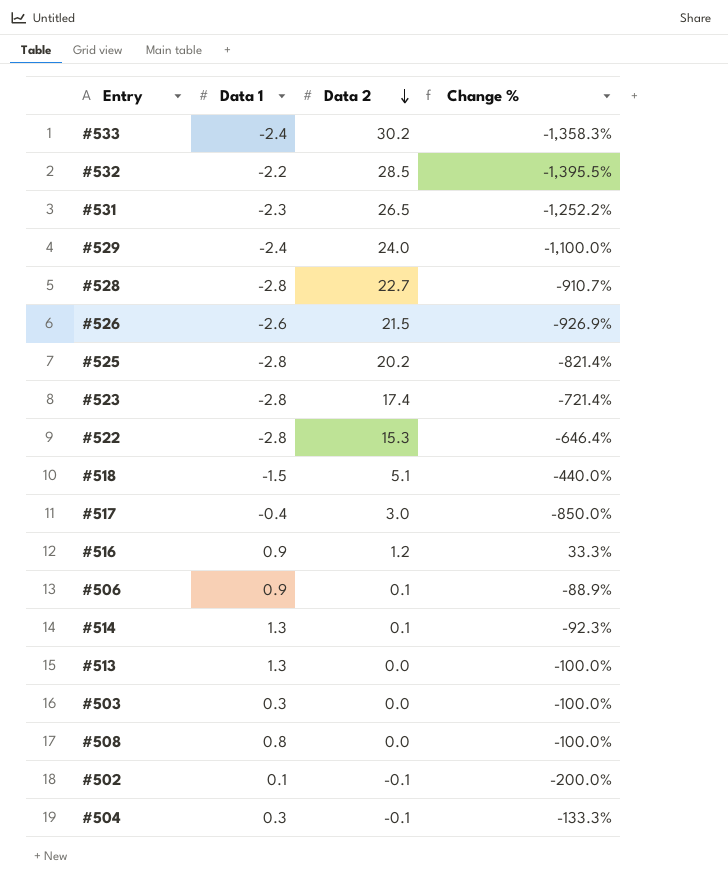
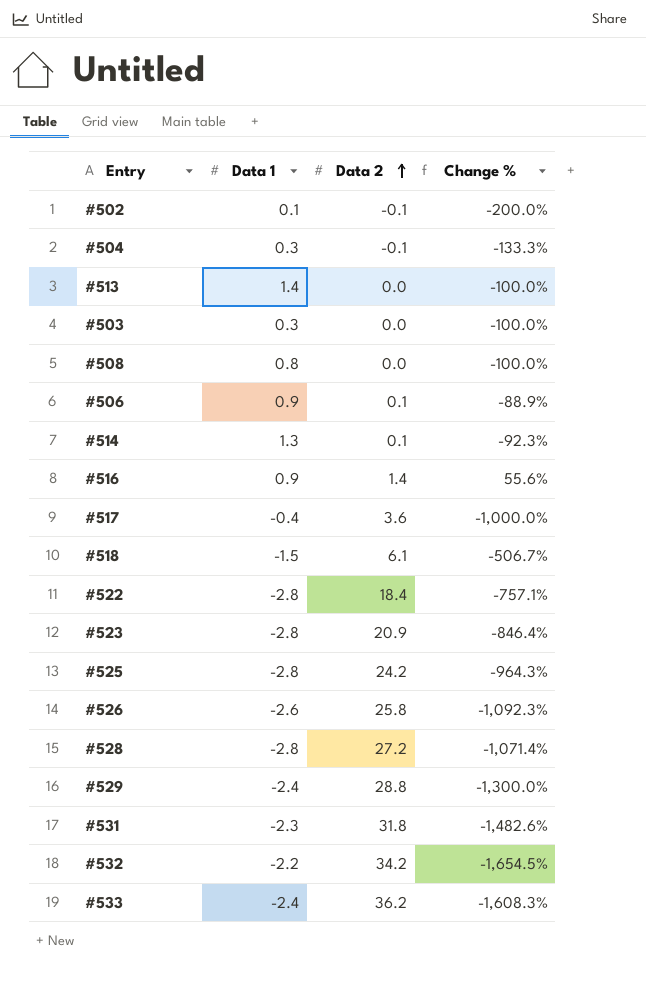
row order: Data 2 descending -> Data 2 ascending
#513 | Data 1: 1.3 -> 1.4
#516 | Data 2: 1.2 -> 1.4
#516 | Change %: 33.3% -> 55.6%
#517 | Data 2: 3.0 -> 3.6
#517 | Change %: -850.0% -> -1,000.0%
#518 | Data 2: 5.1 -> 6.1
#518 | Change %: -440.0% -> -506.7%
#522 | Data 2: 15.3 -> 18.4
#522 | Change %: -646.4% -> -757.1%
#523 | Data 2: 17.4 -> 20.9
#523 | Change %: -721.4% -> -846.4%
#525 | Data 2: 20.2 -> 24.2
#525 | Change %: -821.4% -> -964.3%
#526 | Data 2: 21.5 -> 25.8
#526 | Change %: -926.9% -> -1,092.3%
#528 | Data 2: 22.7 -> 27.2
#528 | Change %: -910.7% -> -1,071.4%
#529 | Data 2: 24.0 -> 28.8
#529 | Change %: -1,100.0% -> -1,300.0%
#531 | Data 2: 26.5 -> 31.8
#531 | Change %: -1,252.2% -> -1,482.6%
#532 | Data 2: 28.5 -> 34.2
#532 | Change %: -1,395.5% -> -1,654.5%
#533 | Data 2: 30.2 -> 36.2
#533 | Change %: -1,358.3% -> -1,608.3%

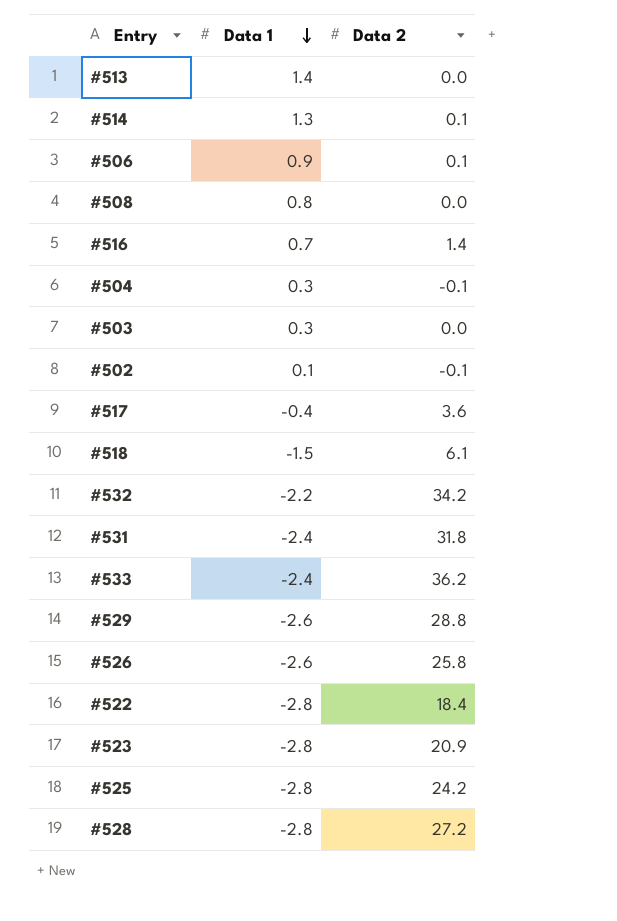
row order: Data 2 ascending -> Data 1 descending
column Change % | formula: ([Data 2] - [Data 1]) / [Data 1] -> none
#516 | Data 1: 0.9 -> 0.7
#531 | Data 1: -2.3 -> -2.4
#529 | Data 1: -2.4 -> -2.6

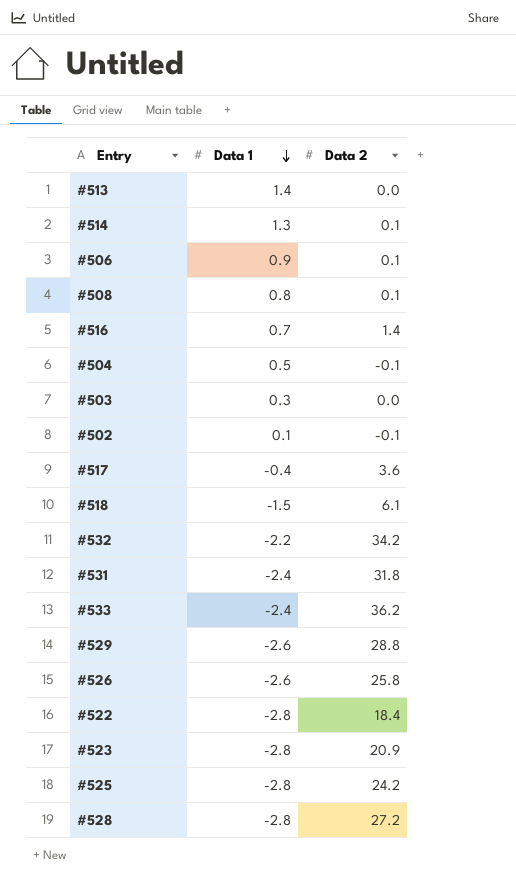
#508 | Data 2: 0.0 -> 0.1
#504 | Data 1: 0.3 -> 0.5

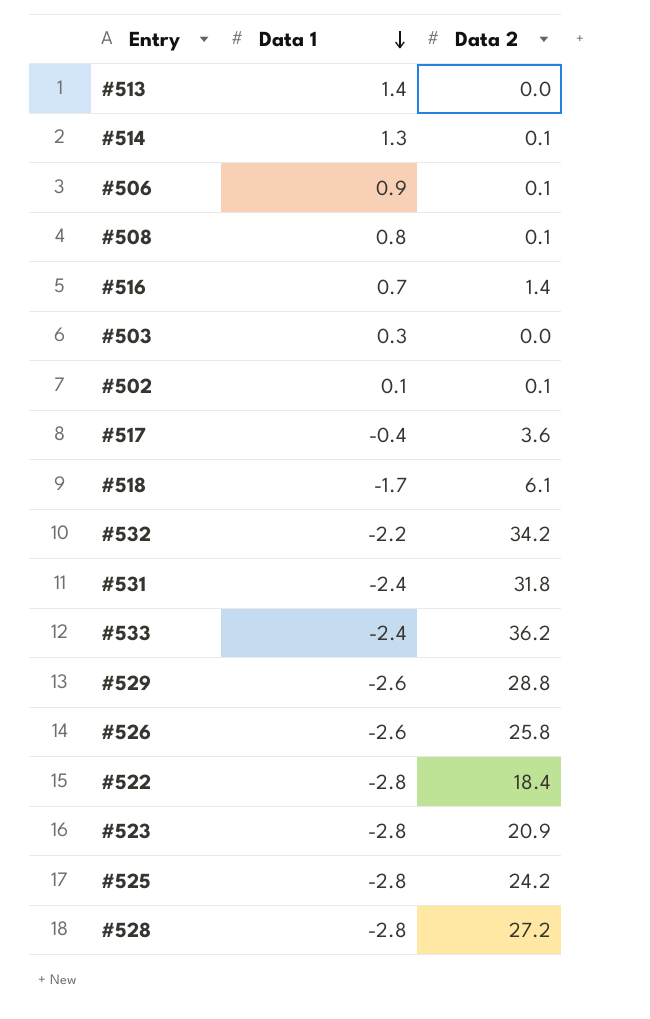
row #504: 0.5 | -0.1 -> none
#502 | Data 2: -0.1 -> 0.1
#518 | Data 1: -1.5 -> -1.7

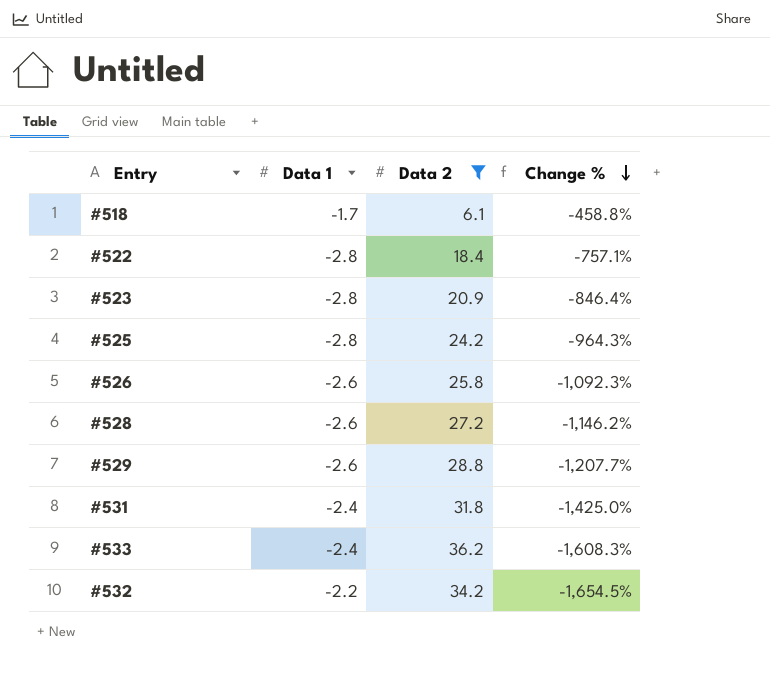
filter: none -> Data 2 >= 6.1
row order: Data 1 descending -> Change % descending
column Change % | formula: none -> ([Data 2] - [Data 1]) / [Data 1]
#528 | Data 1: -2.8 -> -2.6

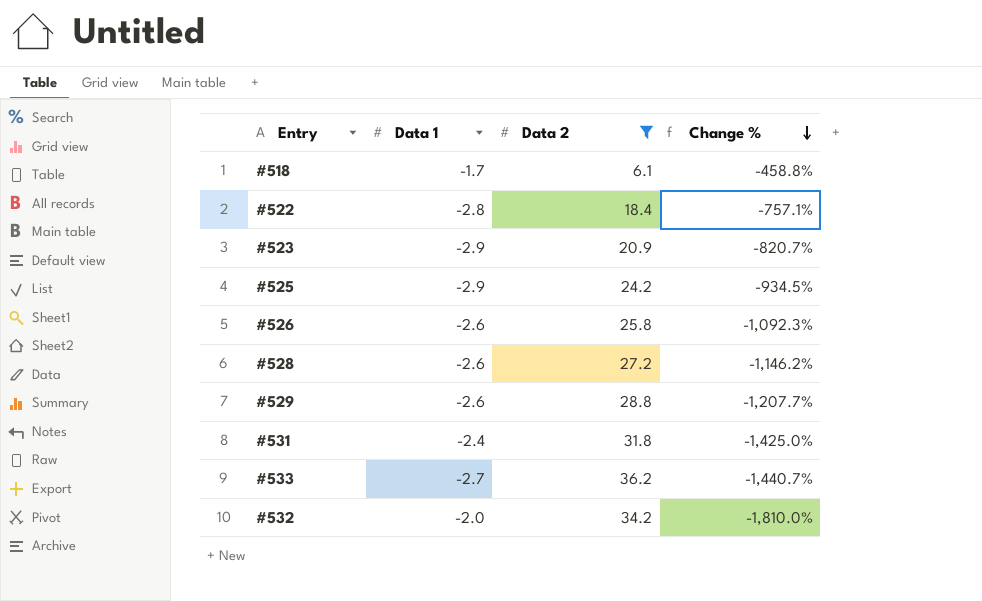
#523 | Data 1: -2.8 -> -2.9
#523 | Change %: -846.4% -> -820.7%
#525 | Data 1: -2.8 -> -2.9
#525 | Change %: -964.3% -> -934.5%
#533 | Data 1: -2.4 -> -2.7
#533 | Change %: -1,608.3% -> -1,440.7%
#532 | Data 1: -2.2 -> -2.0
#532 | Change %: -1,654.5% -> -1,810.0%

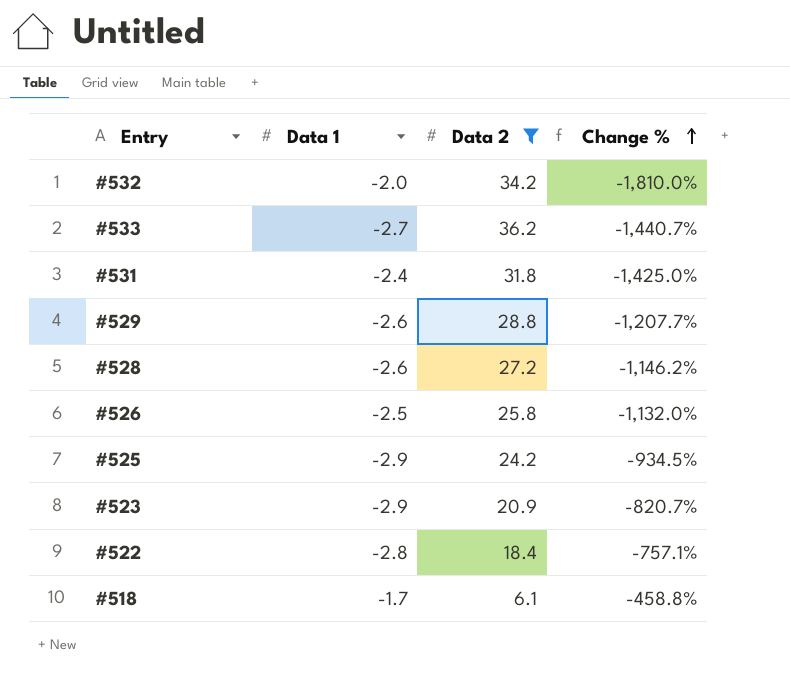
row order: Change % descending -> Change % ascending
#526 | Data 1: -2.6 -> -2.5
#526 | Change %: -1,092.3% -> -1,132.0%

